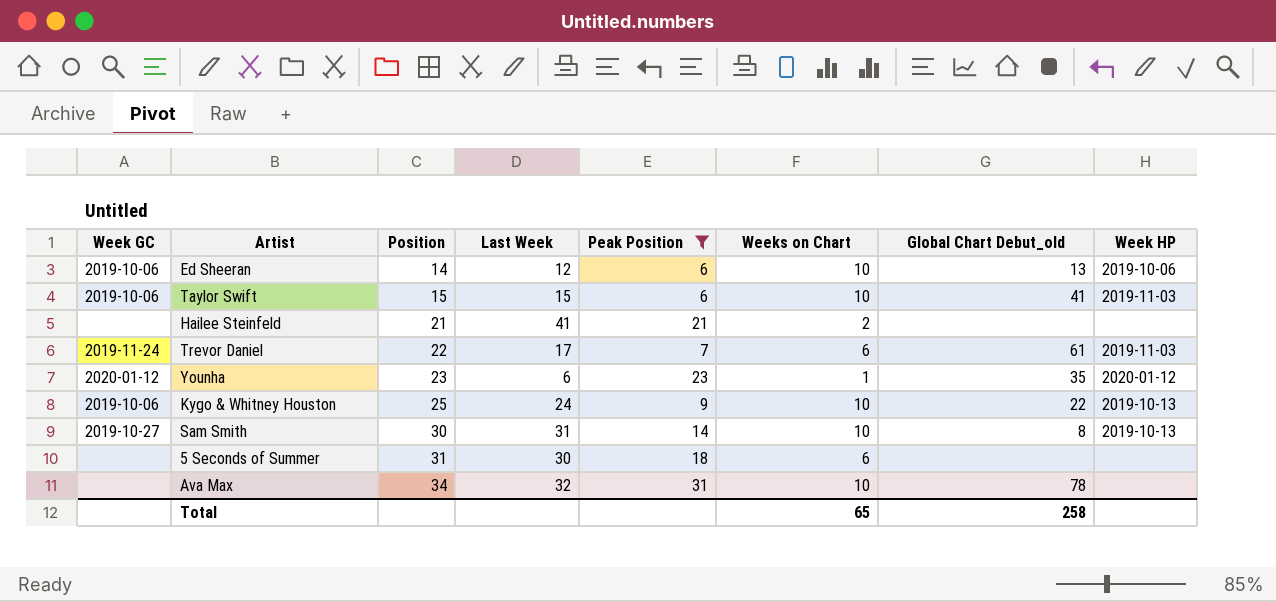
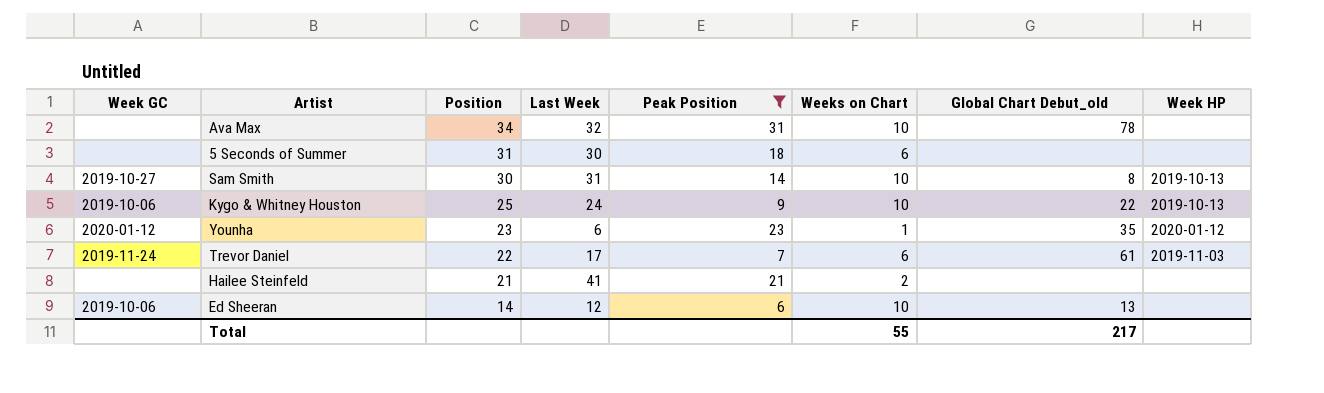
row order: Position ascending -> Position descending
row Taylor Swift: 2019-10-06 | 15 | 15 | 6 | 10 | 41 | 2019-11-03 -> none
Ed Sheeran | Week HP: 2019-10-06 -> none
Total | Weeks on Chart: 65 -> 55
Total | Global Chart Debut_old: 258 -> 217

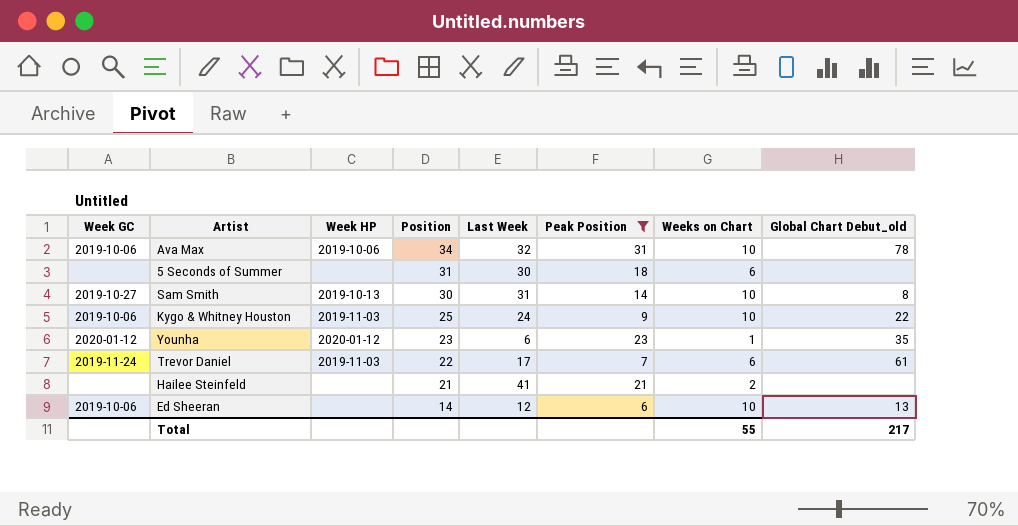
column Week HP | position: 8 -> 3
Ava Max | Week GC: none -> 2019-10-06
Ava Max | Week HP: none -> 2019-10-06
Kygo & Whitney Houston | Week HP: 2019-10-13 -> 2019-11-03

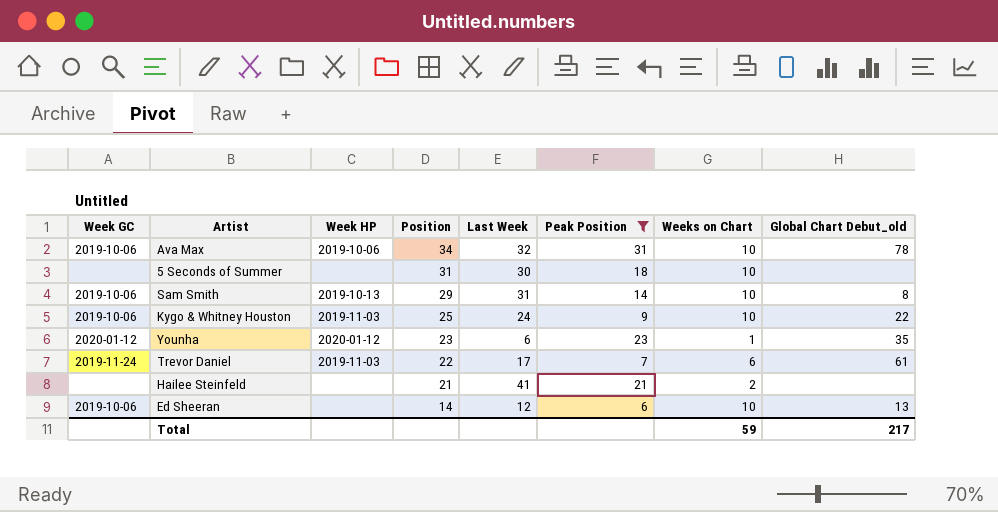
5 Seconds of Summer | Weeks on Chart: 6 -> 10
Sam Smith | Week GC: 2019-10-27 -> 2019-10-06
Sam Smith | Position: 30 -> 29
Total | Weeks on Chart: 55 -> 59

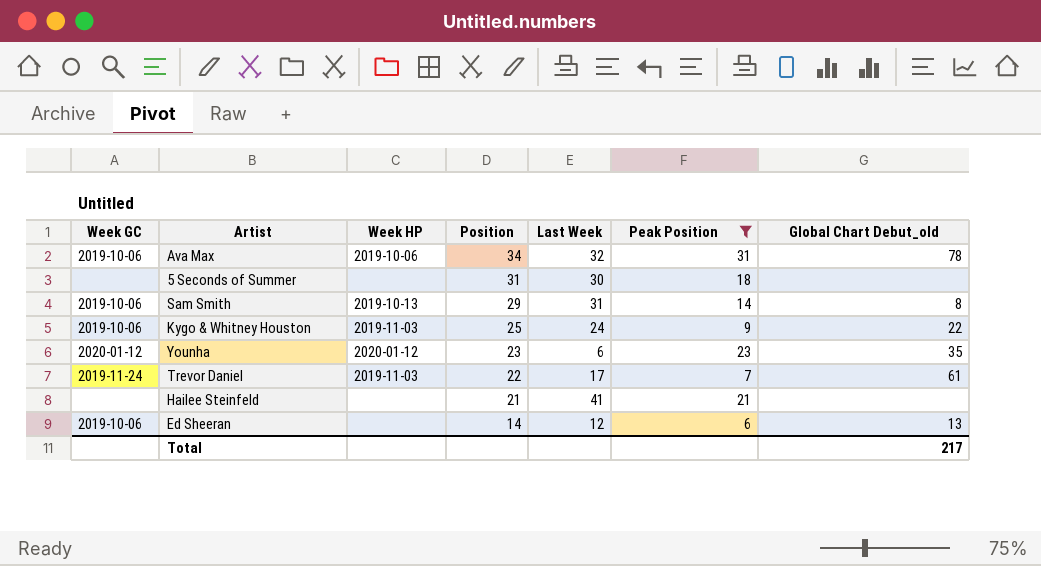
column Weeks on Chart | position: 7 -> none

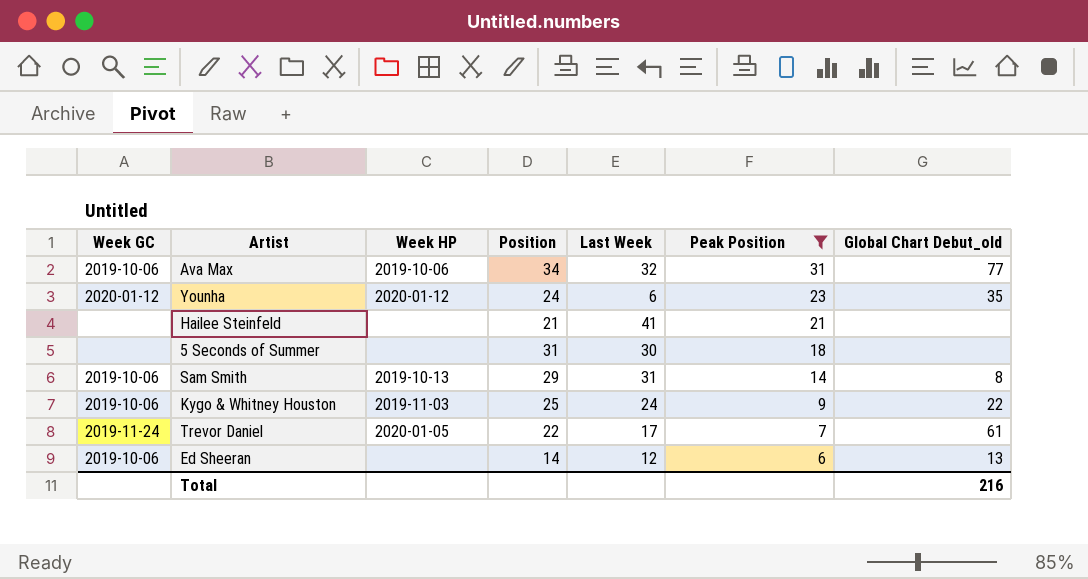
row order: Position descending -> Peak Position descending
Ava Max | Global Chart Debut_old: 78 -> 77
Younha | Position: 23 -> 24
Trevor Daniel | Week HP: 2019-11-03 -> 2020-01-05
Total | Global Chart Debut_old: 217 -> 216

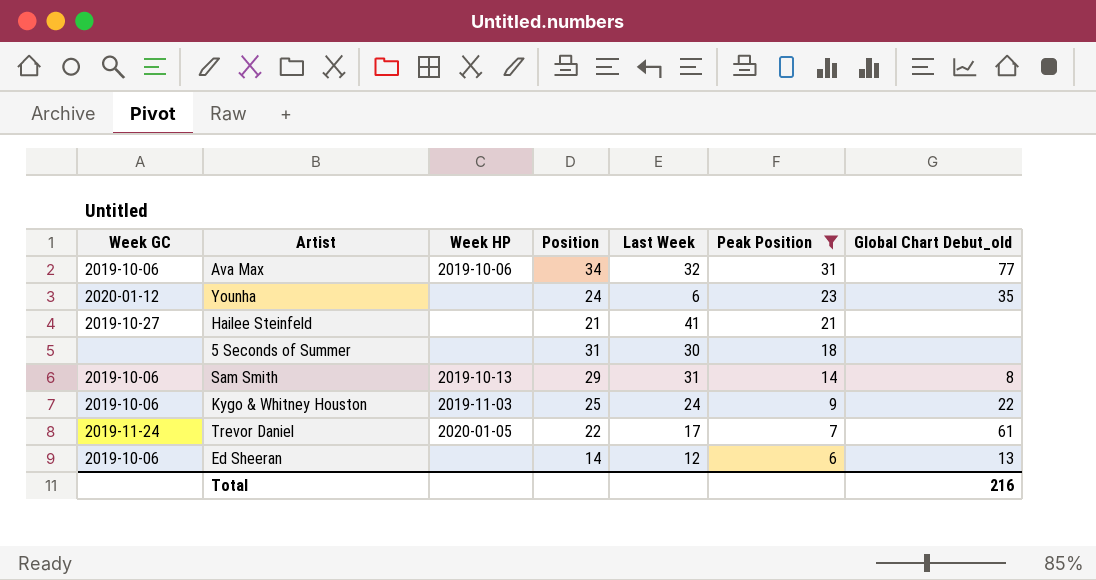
Younha | Week HP: 2020-01-12 -> none
Hailee Steinfeld | Week GC: none -> 2019-10-27

